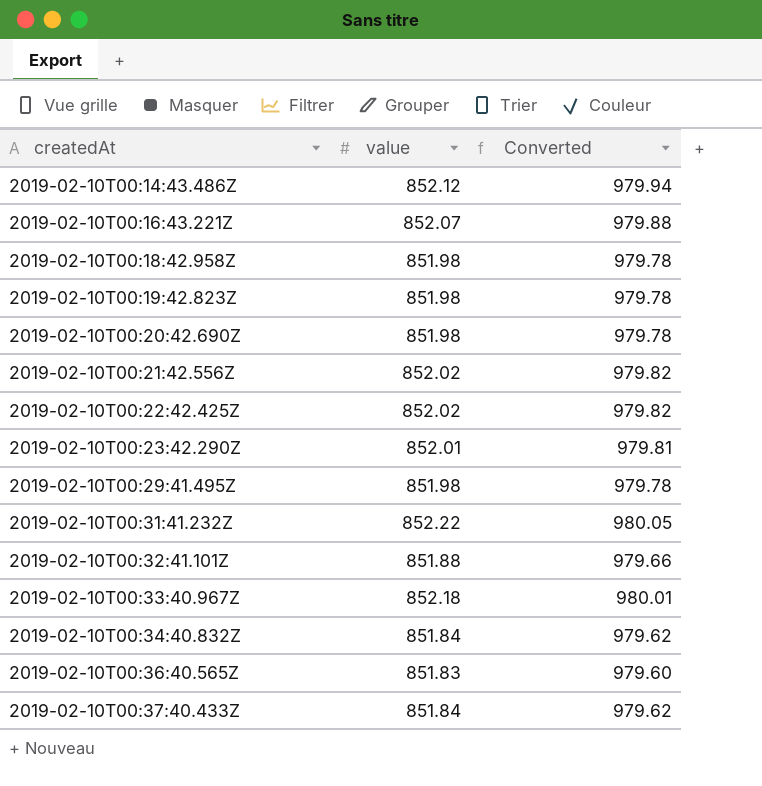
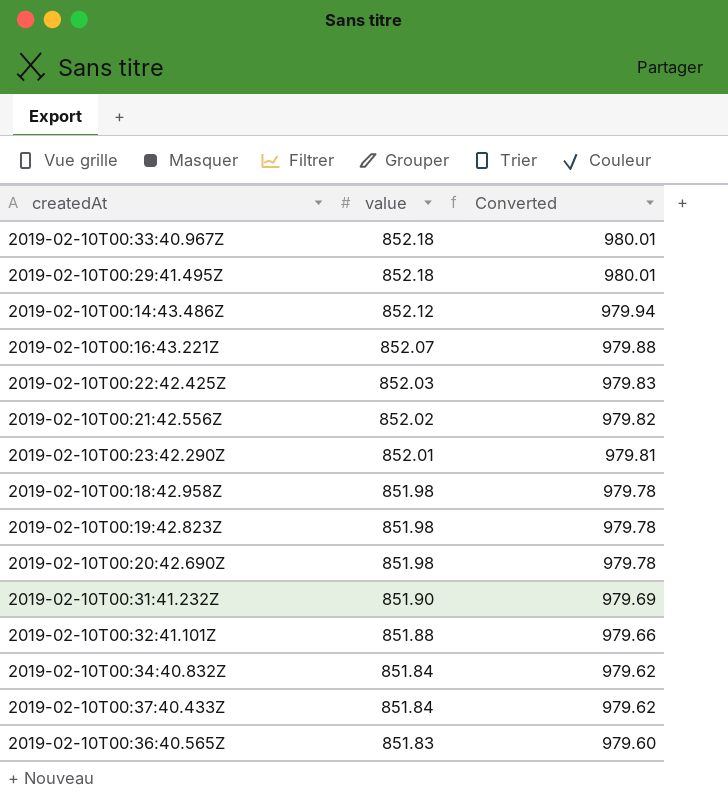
row order: createdAt ascending -> value descending
2019-02-10T00:29:41.495Z | value: 851.98 -> 852.18
2019-02-10T00:29:41.495Z | Converted: 979.78 -> 980.01
2019-02-10T00:22:42.425Z | value: 852.02 -> 852.03
2019-02-10T00:22:42.425Z | Converted: 979.82 -> 979.83
2019-02-10T00:31:41.232Z | value: 852.22 -> 851.90
2019-02-10T00:31:41.232Z | Converted: 980.05 -> 979.69

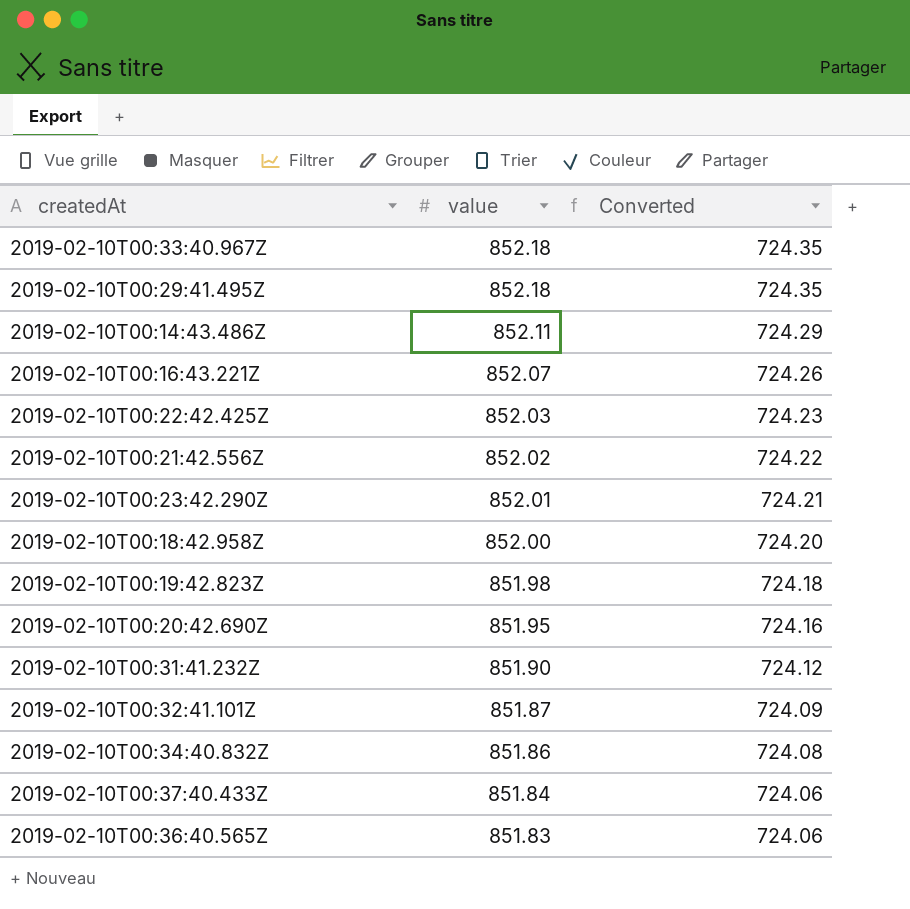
column Converted | formula: [value] * 1.15 -> [value] * 0.85
2019-02-10T00:14:43.486Z | value: 852.12 -> 852.11
2019-02-10T00:18:42.958Z | value: 851.98 -> 852.00
2019-02-10T00:20:42.690Z | value: 851.98 -> 851.95
2019-02-10T00:32:41.101Z | value: 851.88 -> 851.87
2019-02-10T00:34:40.832Z | value: 851.84 -> 851.86

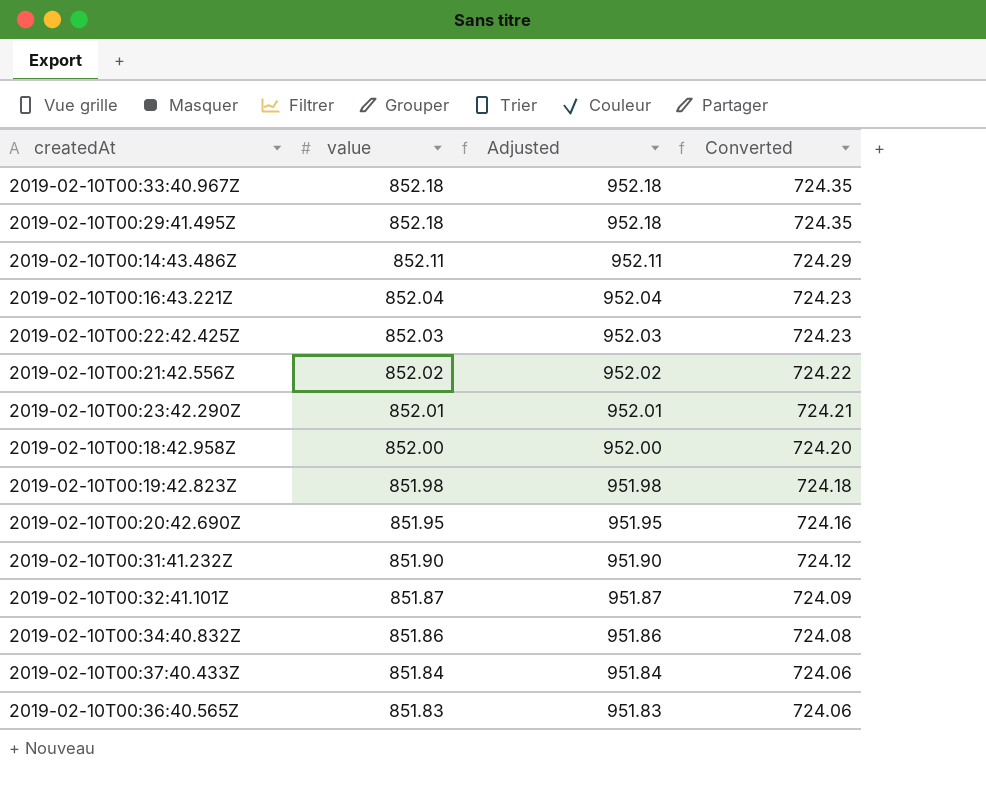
column Adjusted | formula: none -> [value] + 100
2019-02-10T00:16:43.221Z | value: 852.07 -> 852.04
2019-02-10T00:16:43.221Z | Converted: 724.26 -> 724.23

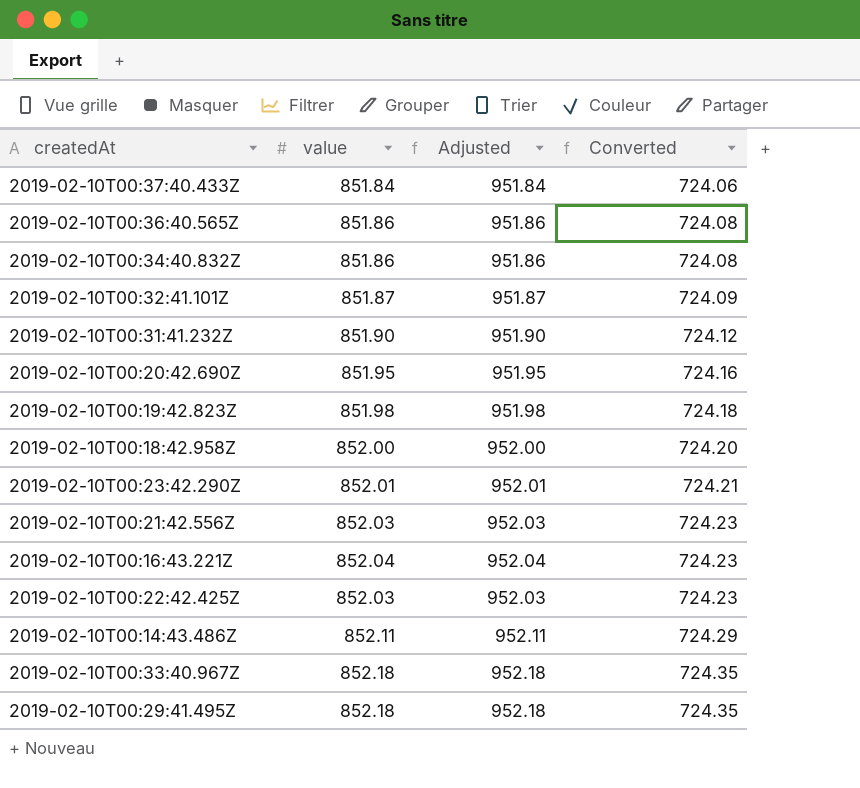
row order: value descending -> Converted ascending
2019-02-10T00:36:40.565Z | value: 851.83 -> 851.86
2019-02-10T00:36:40.565Z | Adjusted: 951.83 -> 951.86
2019-02-10T00:36:40.565Z | Converted: 724.06 -> 724.08
2019-02-10T00:21:42.556Z | value: 852.02 -> 852.03
2019-02-10T00:21:42.556Z | Adjusted: 952.02 -> 952.03
2019-02-10T00:21:42.556Z | Converted: 724.22 -> 724.23

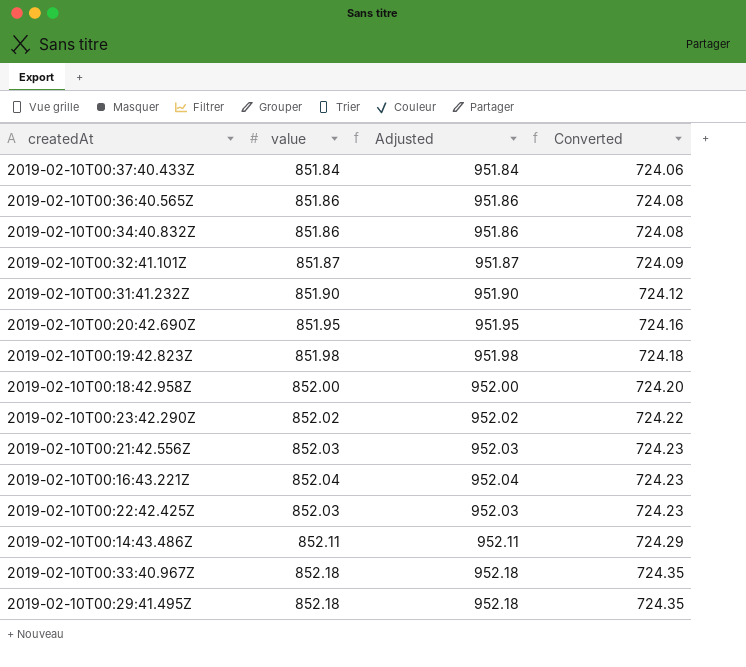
2019-02-10T00:23:42.290Z | value: 852.01 -> 852.02
2019-02-10T00:23:42.290Z | Adjusted: 952.01 -> 952.02
2019-02-10T00:23:42.290Z | Converted: 724.21 -> 724.22

